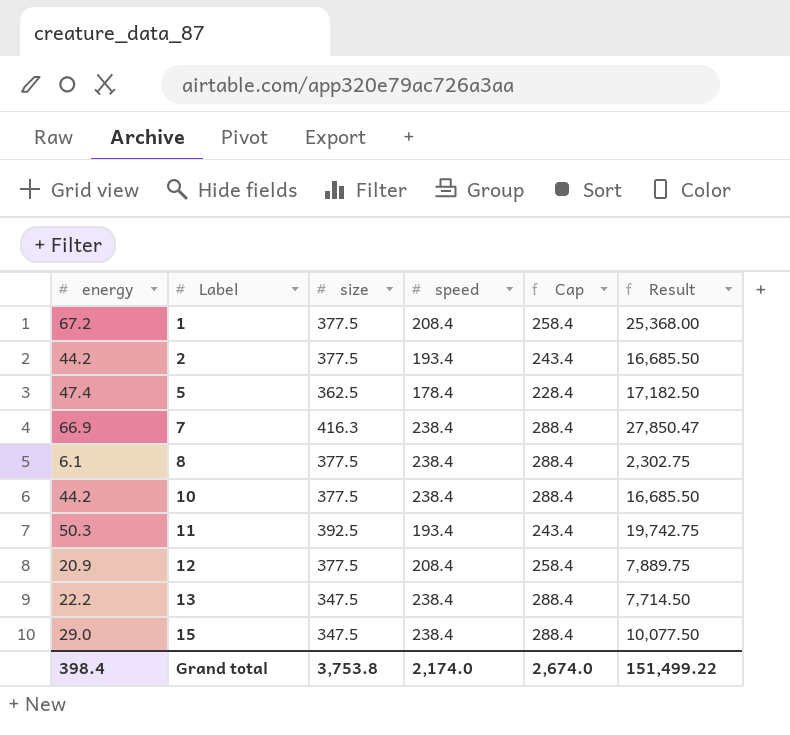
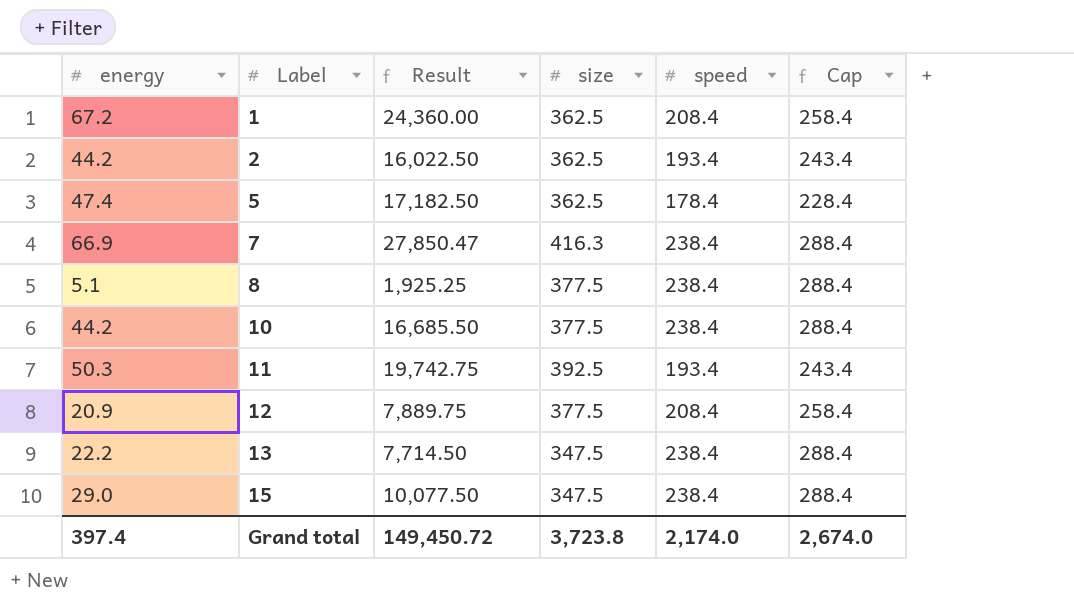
column Result | position: 6 -> 3
1 | Result: 25,368.00 -> 24,360.00
1 | size: 377.5 -> 362.5
2 | Result: 16,685.50 -> 16,022.50
2 | size: 377.5 -> 362.5
8 | energy: 6.1 -> 5.1
8 | Result: 2,302.75 -> 1,925.25
Grand total | energy: 398.4 -> 397.4
Grand total | Result: 151,499.22 -> 149,450.72
Grand total | size: 3,753.8 -> 3,723.8

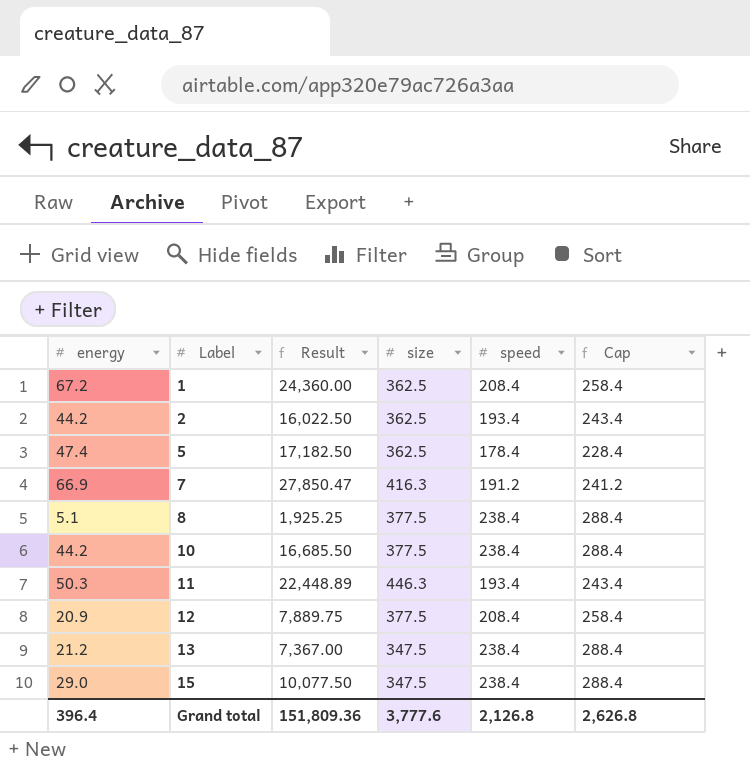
7 | speed: 238.4 -> 191.2
7 | Cap: 288.4 -> 241.2
11 | Result: 19,742.75 -> 22,448.89
11 | size: 392.5 -> 446.3
13 | energy: 22.2 -> 21.2
13 | Result: 7,714.50 -> 7,367.00
Grand total | energy: 397.4 -> 396.4
Grand total | Result: 149,450.72 -> 151,809.36
Grand total | size: 3,723.8 -> 3,777.6
Grand total | speed: 2,174.0 -> 2,126.8
Grand total | Cap: 2,674.0 -> 2,626.8

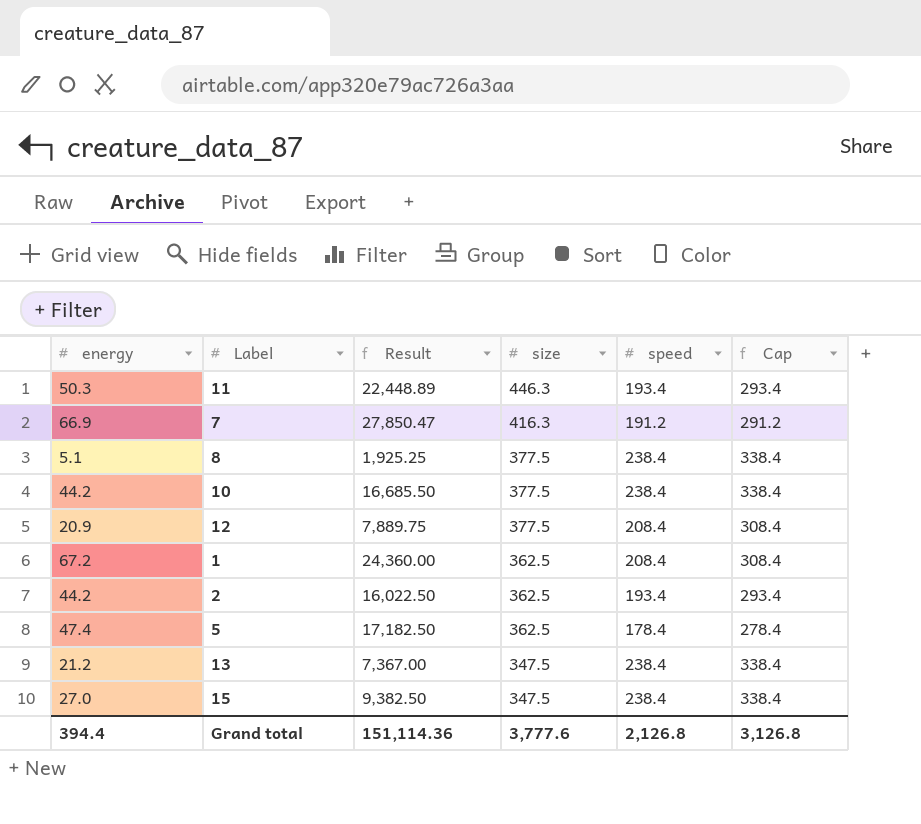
row order: Label ascending -> size descending
column Cap | formula: [speed] + 50 -> [speed] + 100
15 | energy: 29.0 -> 27.0
15 | Result: 10,077.50 -> 9,382.50
Grand total | energy: 396.4 -> 394.4
Grand total | Result: 151,809.36 -> 151,114.36
Grand total | Cap: 2,626.8 -> 3,126.8

